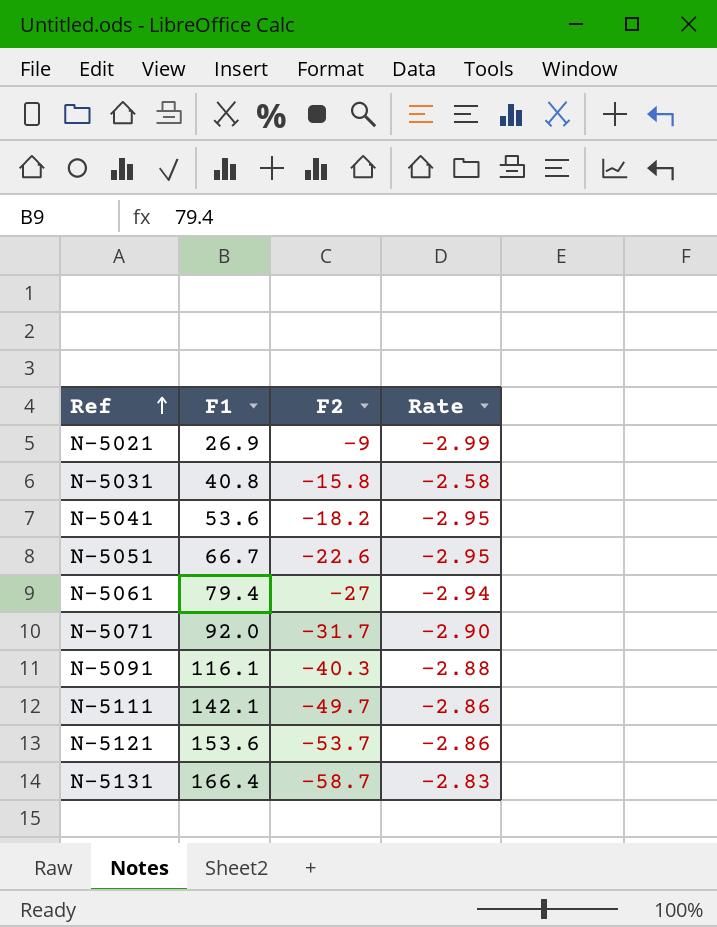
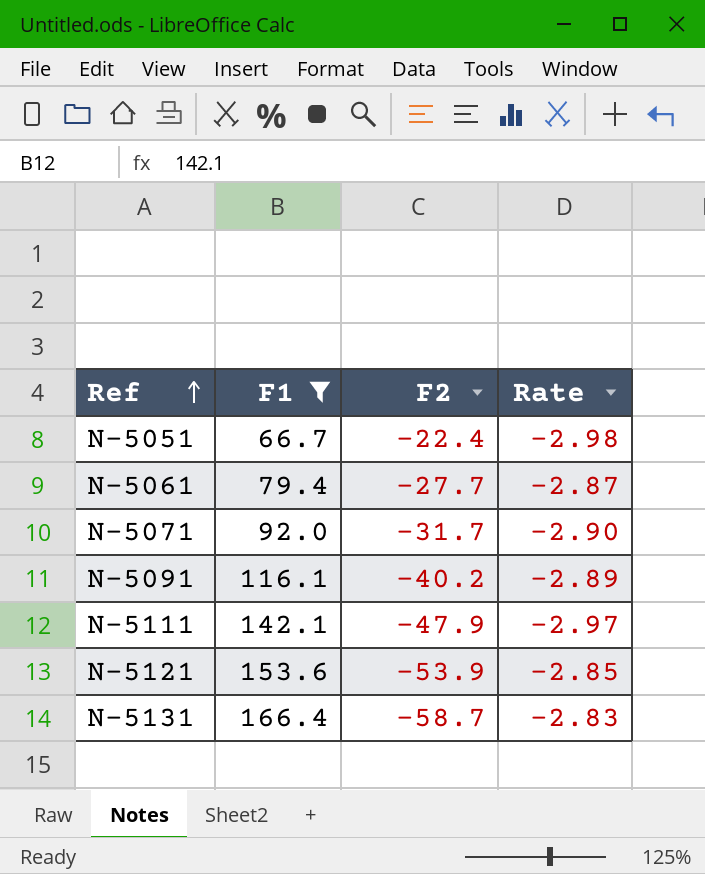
filter: none -> F1 >= 66.7
N-5051 | F2: -22.6 -> -22.4
N-5051 | Rate: -2.95 -> -2.98
N-5061 | F2: -27 -> -27.7
N-5061 | Rate: -2.94 -> -2.87
N-5091 | F2: -40.3 -> -40.2
N-5091 | Rate: -2.88 -> -2.89
N-5111 | F2: -49.7 -> -47.9
N-5111 | Rate: -2.86 -> -2.97
N-5121 | F2: -53.7 -> -53.9
N-5121 | Rate: -2.86 -> -2.85

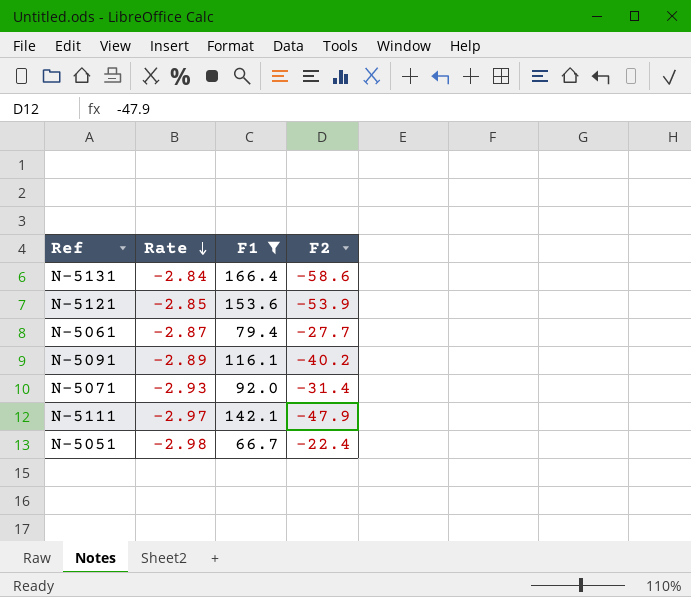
row order: Ref ascending -> Rate descending
column Rate | position: 4 -> 2
N-5131 | Rate: -2.83 -> -2.84
N-5131 | F2: -58.7 -> -58.6
N-5071 | Rate: -2.90 -> -2.93
N-5071 | F2: -31.7 -> -31.4

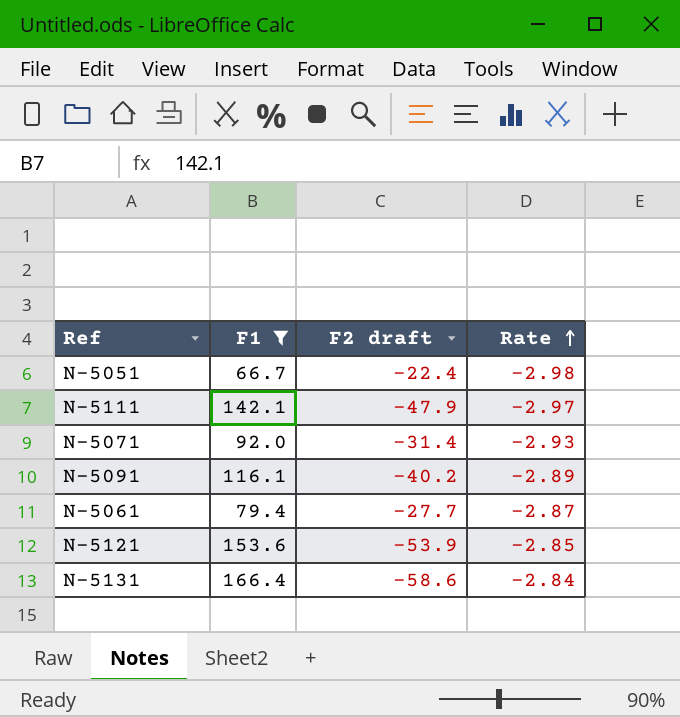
row order: Rate descending -> Rate ascending
column name: F2 -> F2 draft
column Rate | position: 2 -> 4

